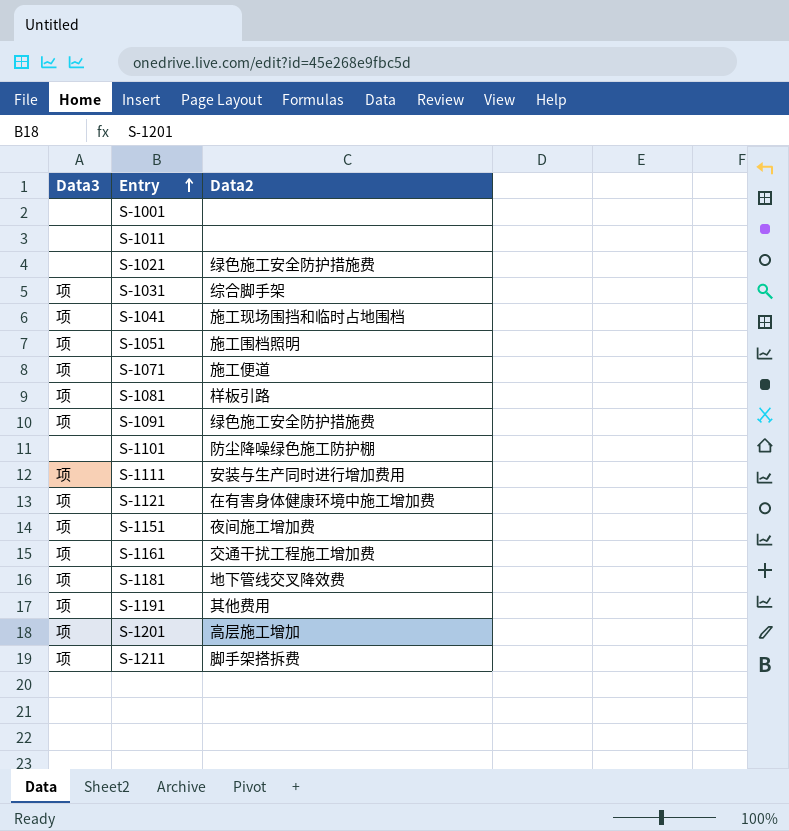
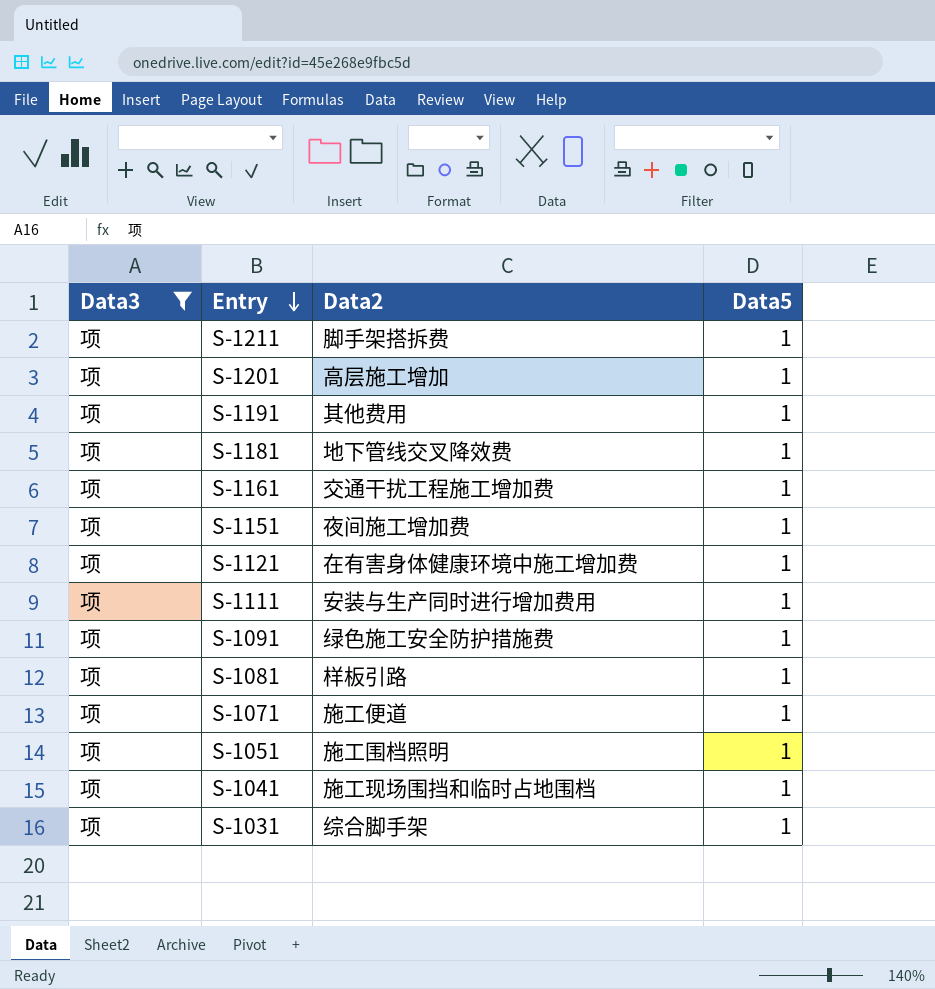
filter: none -> Data3 = 项
row order: Entry ascending -> Entry descending
column Data5 | position: none -> 4

